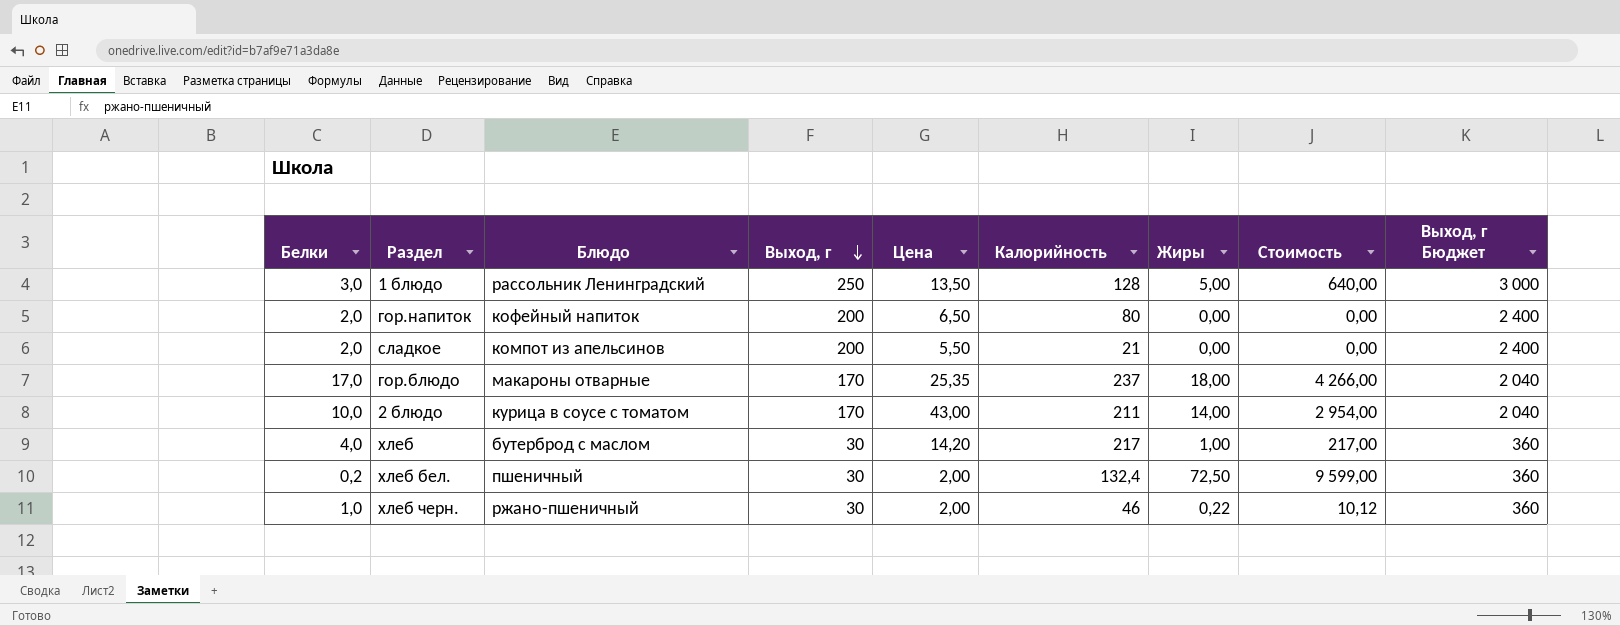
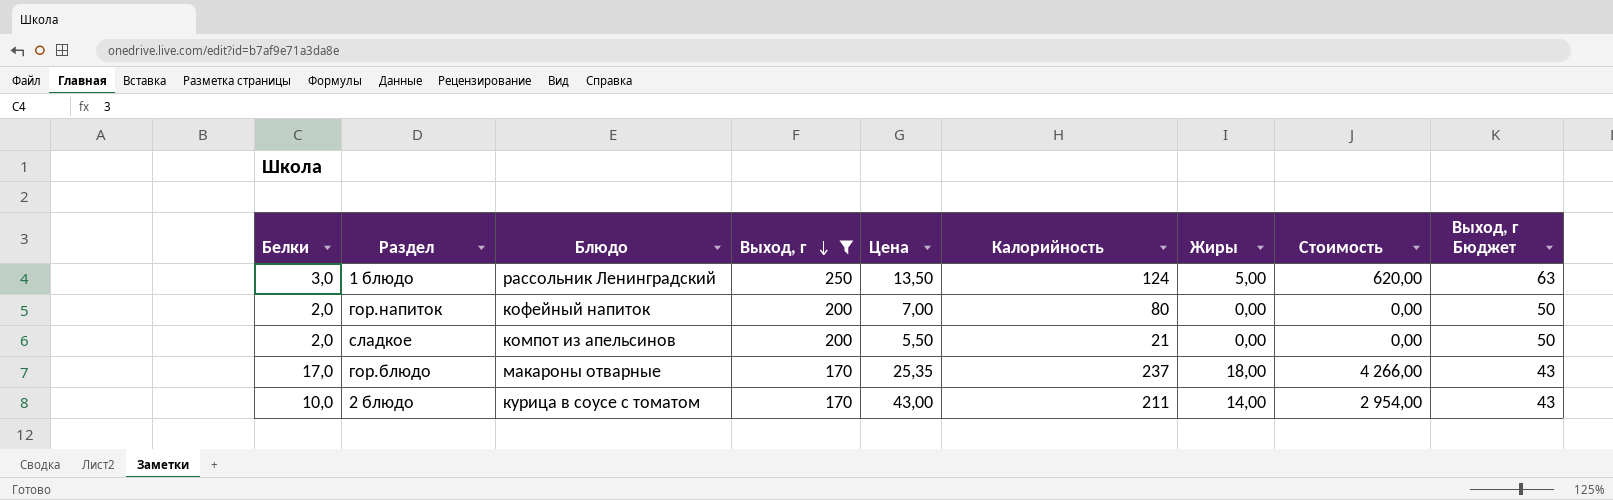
filter: none -> Выход, г != 30
column Выход, г Бюджет | formula: [Выход, г] * 12 -> [Выход, г] * 0,25
1 блюдо | Калорийность: 128 -> 124
1 блюдо | Стоимость: 640,00 -> 620,00
гор.напиток | Цена: 6,50 -> 7,00

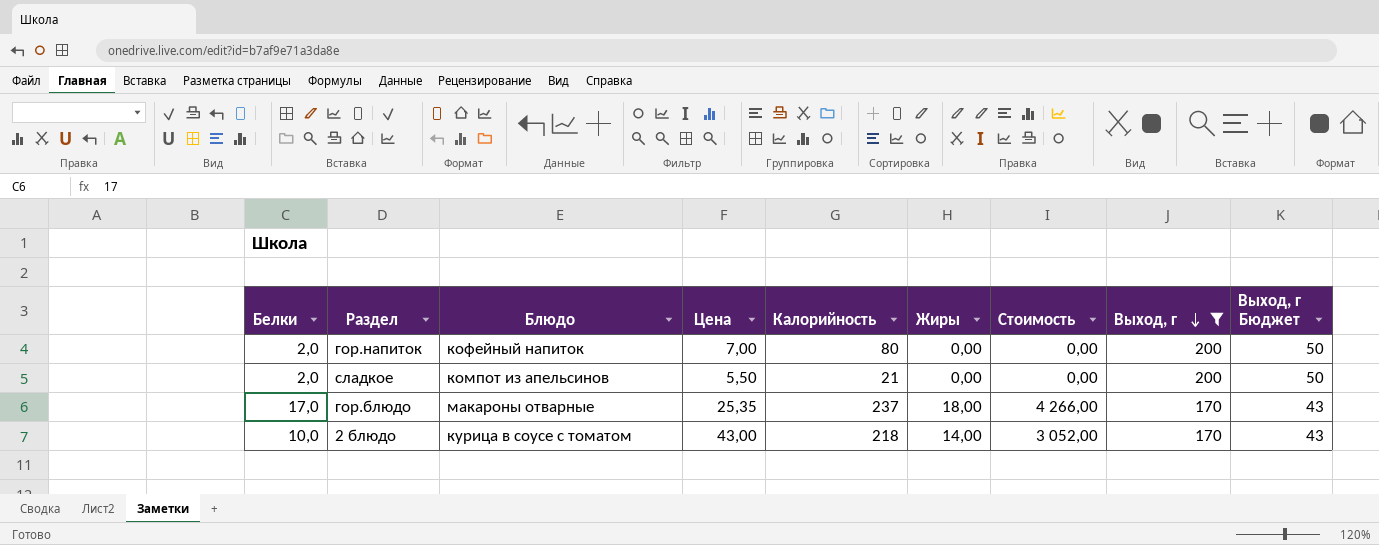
column Выход, г | position: 4 -> 8
row 1 блюдо: 3,0 | рассольник Ленинградский | 250 | 13,50 | 124 | 5,00 | 620,00 | 63 -> none
2 блюдо | Калорийность: 211 -> 218
2 блюдо | Стоимость: 2 954,00 -> 3 052,00

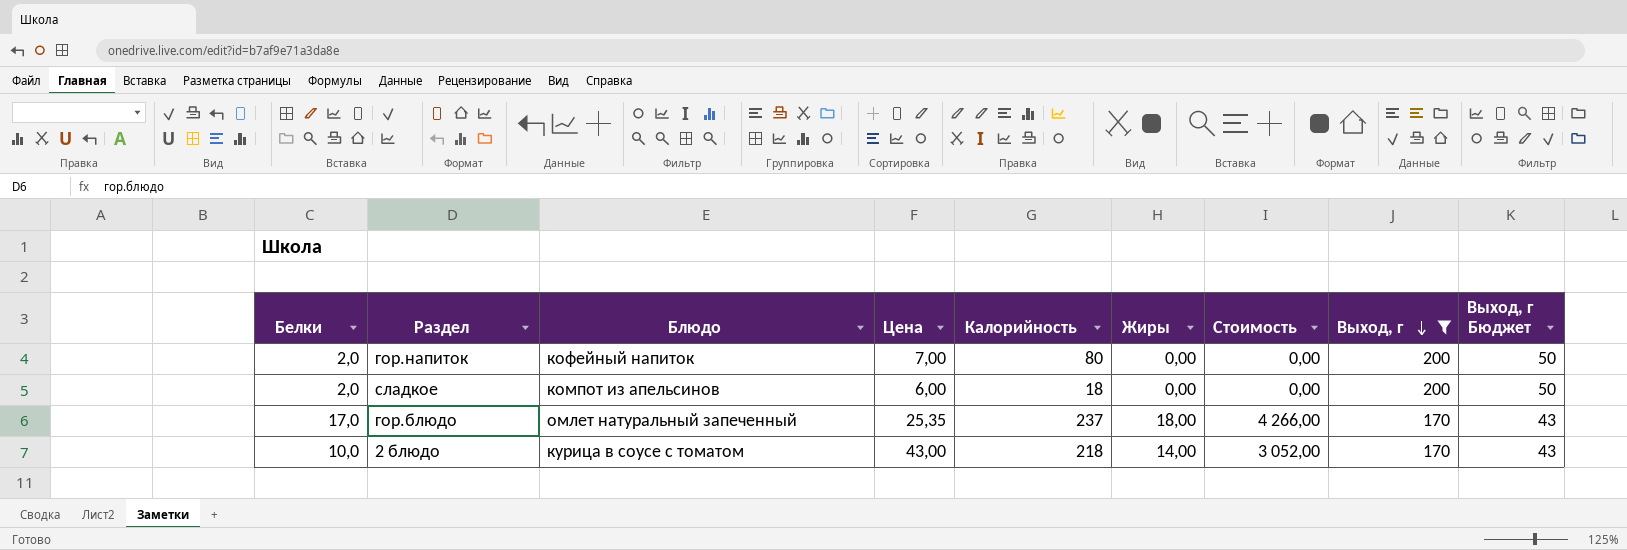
сладкое | Цена: 5,50 -> 6,00
сладкое | Калорийность: 21 -> 18
гор.блюдо | Блюдо: макароны отварные -> омлет натуральный запеченный

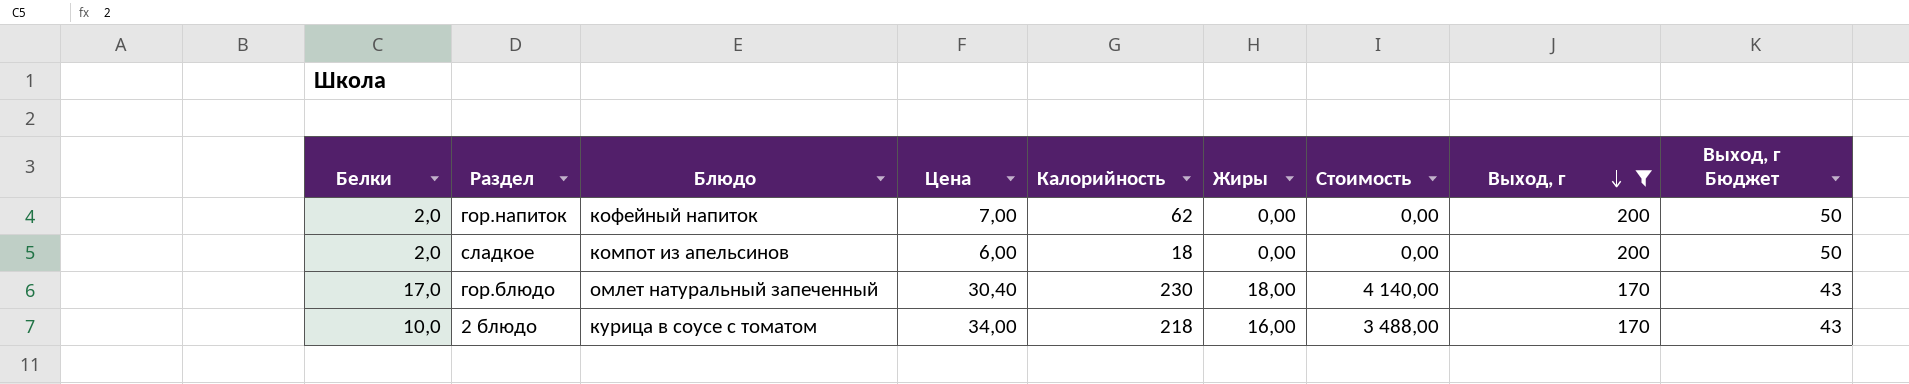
гор.напиток | Калорийность: 80 -> 62
гор.блюдо | Цена: 25,35 -> 30,40
гор.блюдо | Калорийность: 237 -> 230
гор.блюдо | Стоимость: 4 266,00 -> 4 140,00
2 блюдо | Цена: 43,00 -> 34,00
2 блюдо | Жиры: 14,00 -> 16,00
2 блюдо | Стоимость: 3 052,00 -> 3 488,00

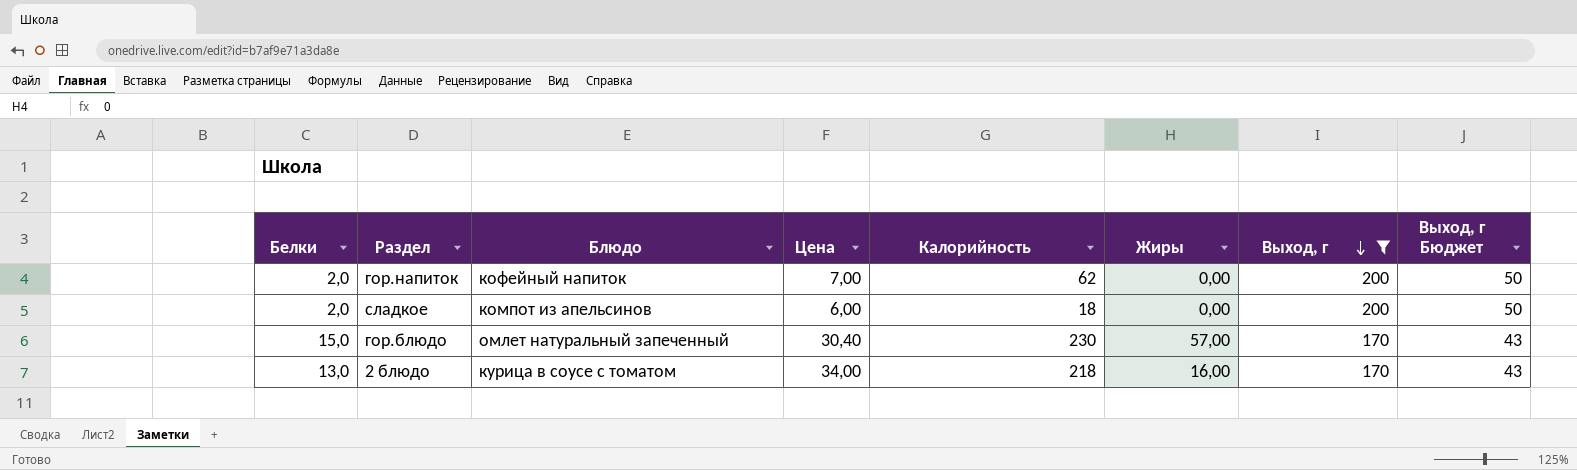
column Стоимость | formula: [Калорийность] * [Жиры] -> none
гор.блюдо | Белки: 17,0 -> 15,0
гор.блюдо | Жиры: 18,00 -> 57,00
2 блюдо | Белки: 10,0 -> 13,0

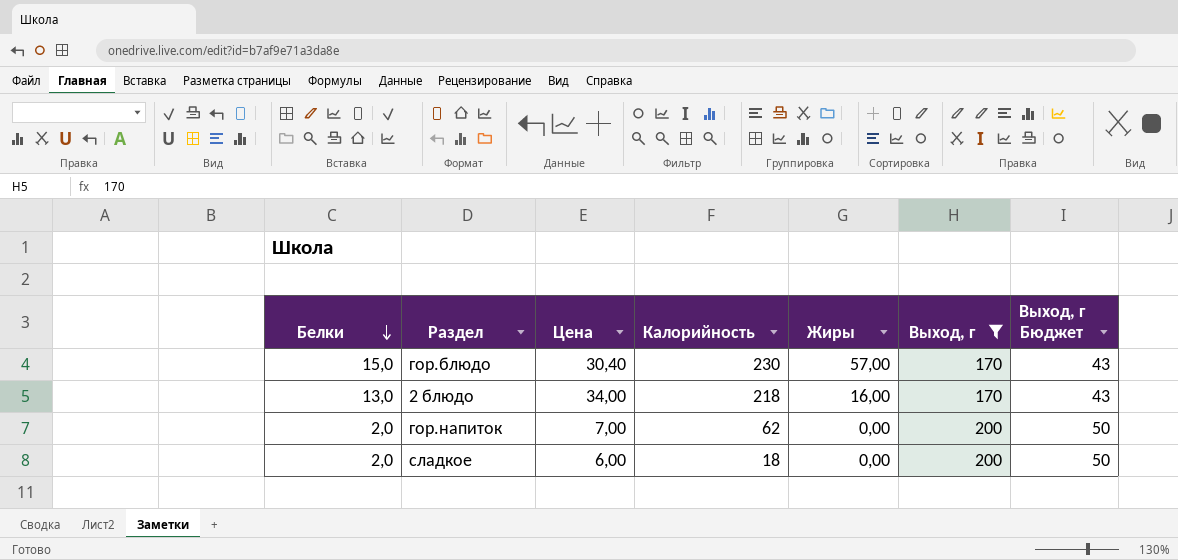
row order: Выход, г descending -> Белки descending
column Блюдо | position: 3 -> none

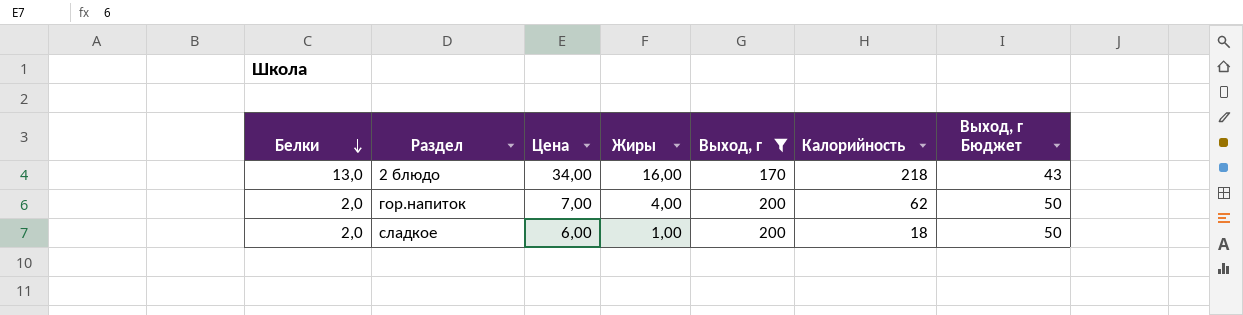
column Калорийность | position: 4 -> 6
row гор.блюдо: 15,0 | 30,40 | 230 | 57,00 | 170 | 43 -> none
гор.напиток | Жиры: 0,00 -> 4,00
сладкое | Жиры: 0,00 -> 1,00

